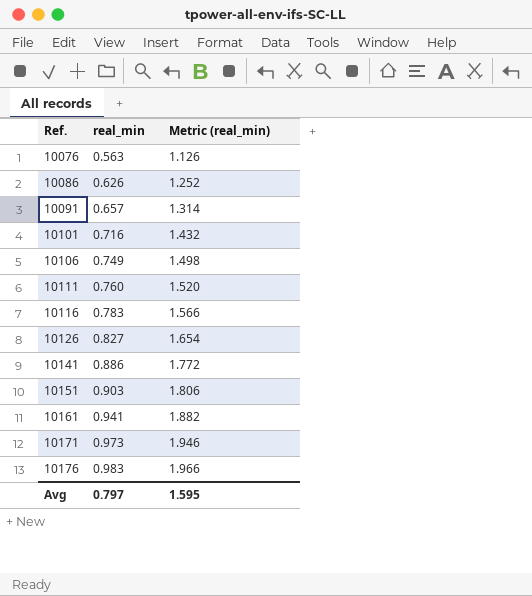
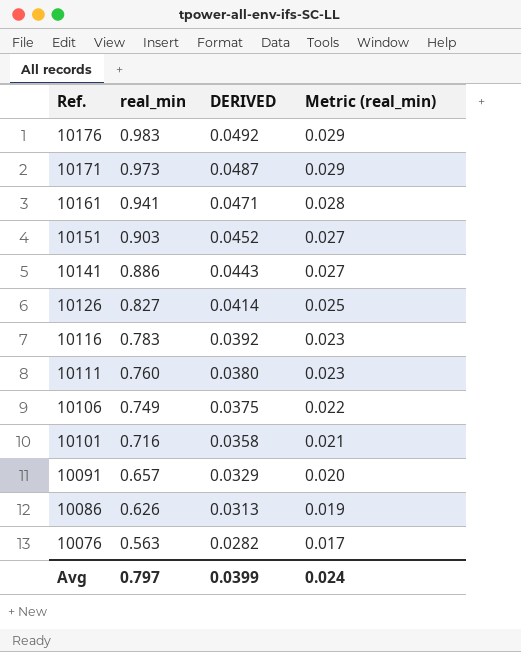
row order: Ref. ascending -> Ref. descending
column DERIVED | formula: none -> [real_min] * 0.05
column Metric (real_min) | formula: [real_min] * 2 -> [real_min] * 0.03
Avg | Metric (real_min): 1.595 -> 0.024

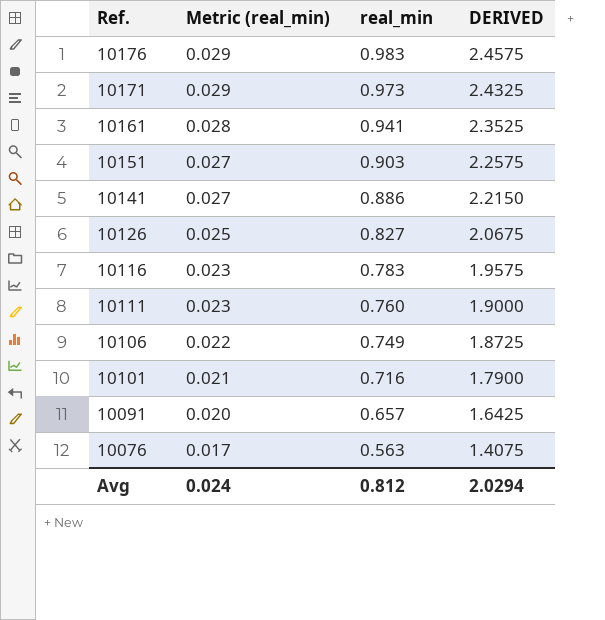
column Metric (real_min) | position: 4 -> 2
column DERIVED | formula: [real_min] * 0.05 -> [real_min] * 2.5
row 10086: 0.626 | 0.0313 | 0.019 -> none
Avg | real_min: 0.797 -> 0.812
Avg | DERIVED: 0.0399 -> 2.0294

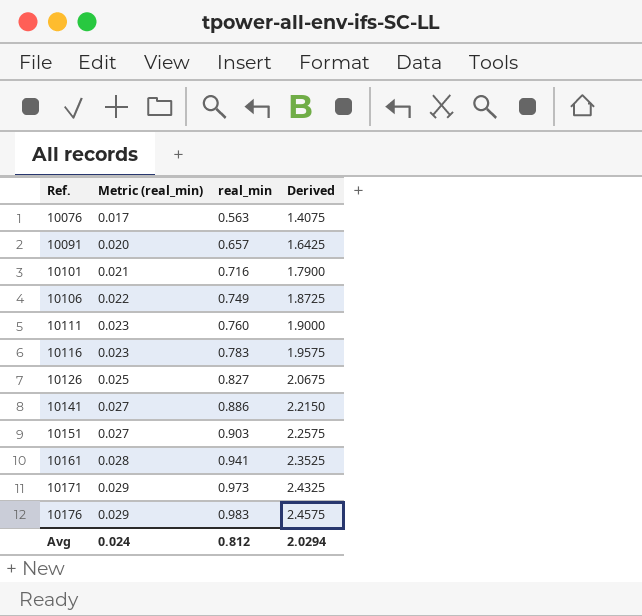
row order: Ref. descending -> Ref. ascending
column name: DERIVED -> Derived

